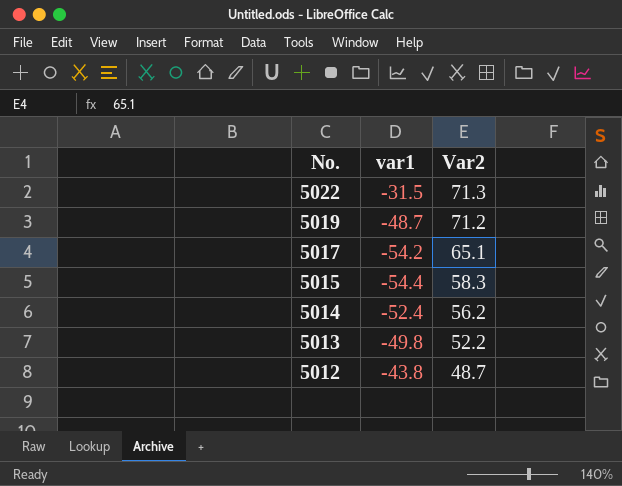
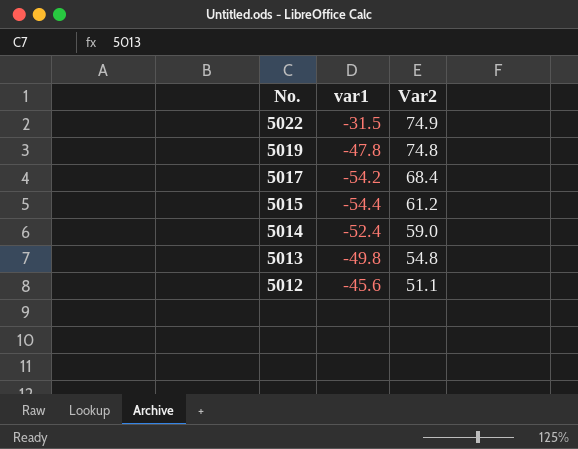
5022 | Var2: 71.3 -> 74.9
5019 | var1: -48.7 -> -47.8
5019 | Var2: 71.2 -> 74.8
5017 | Var2: 65.1 -> 68.4
5015 | Var2: 58.3 -> 61.2
5014 | Var2: 56.2 -> 59.0
5013 | Var2: 52.2 -> 54.8
5012 | var1: -43.8 -> -45.6
5012 | Var2: 48.7 -> 51.1

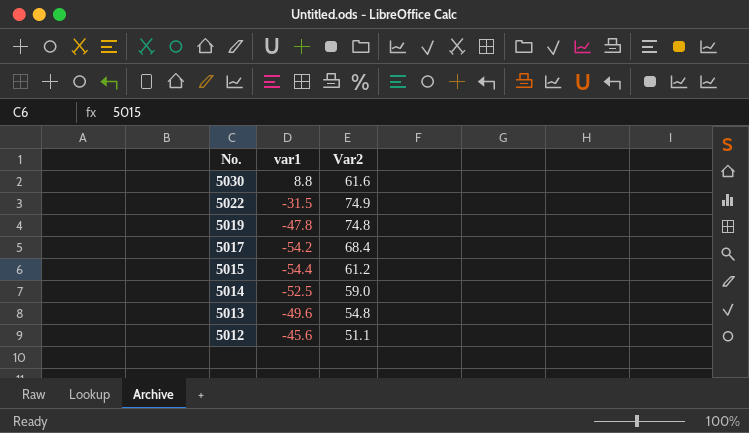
row 5030: none -> 8.8 | 61.6
5014 | var1: -52.4 -> -52.5
5013 | var1: -49.8 -> -49.6

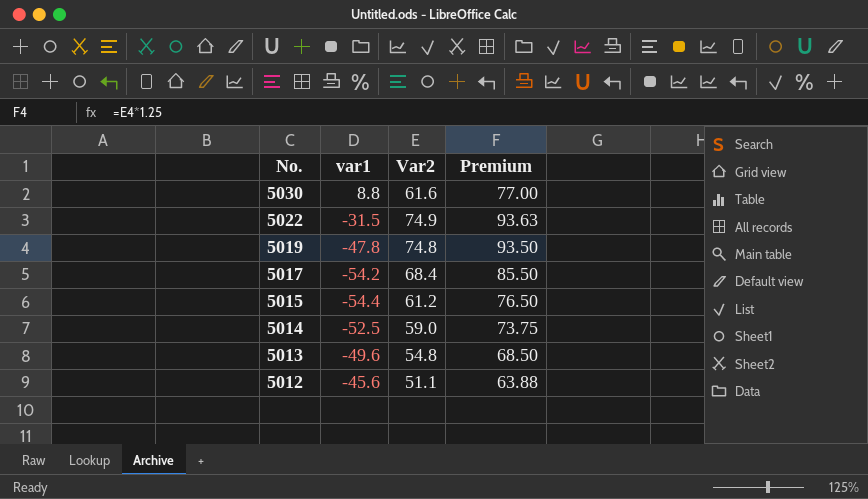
column Premium | formula: none -> [Var2] * 1.25

